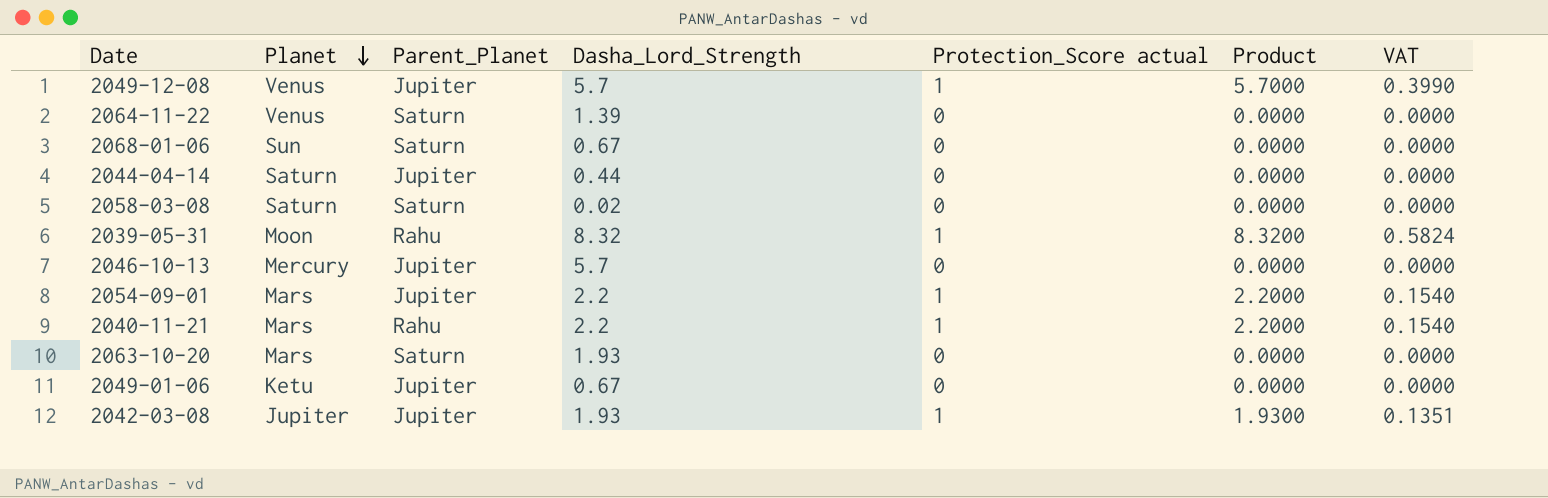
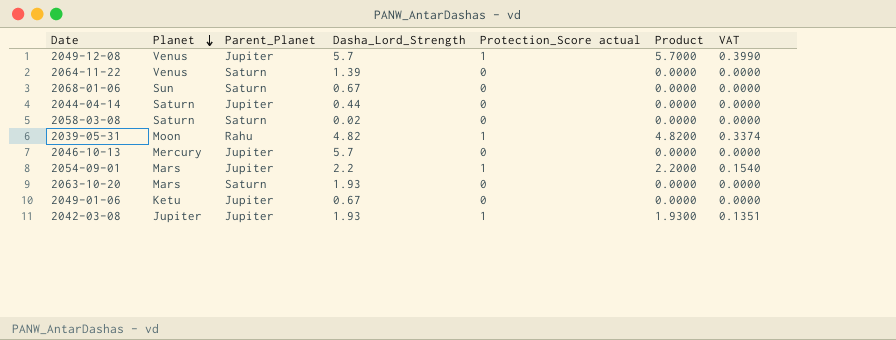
row 2040-11-21: Mars | Rahu | 2.2 | 1 | 2.2000 | 0.1540 -> none
2039-05-31 | Dasha_Lord_Strength: 8.32 -> 4.82
2039-05-31 | Product: 8.3200 -> 4.8200
2039-05-31 | VAT: 0.5824 -> 0.3374

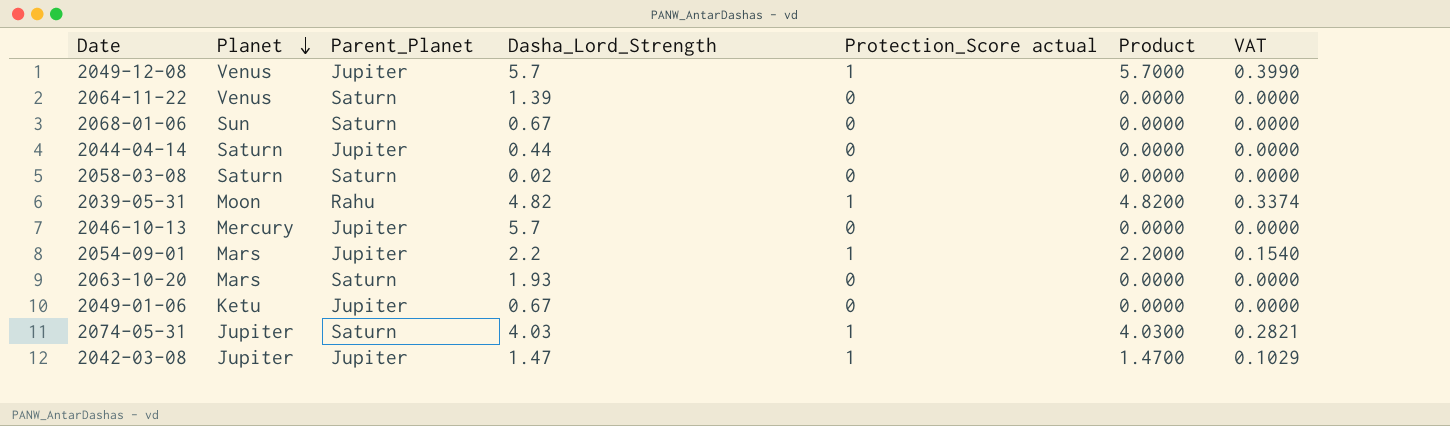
row 2074-05-31: none -> Jupiter | Saturn | 4.03 | 1 | 4.0300 | 0.2821
2042-03-08 | Dasha_Lord_Strength: 1.93 -> 1.47
2042-03-08 | Product: 1.9300 -> 1.4700
2042-03-08 | VAT: 0.1351 -> 0.1029

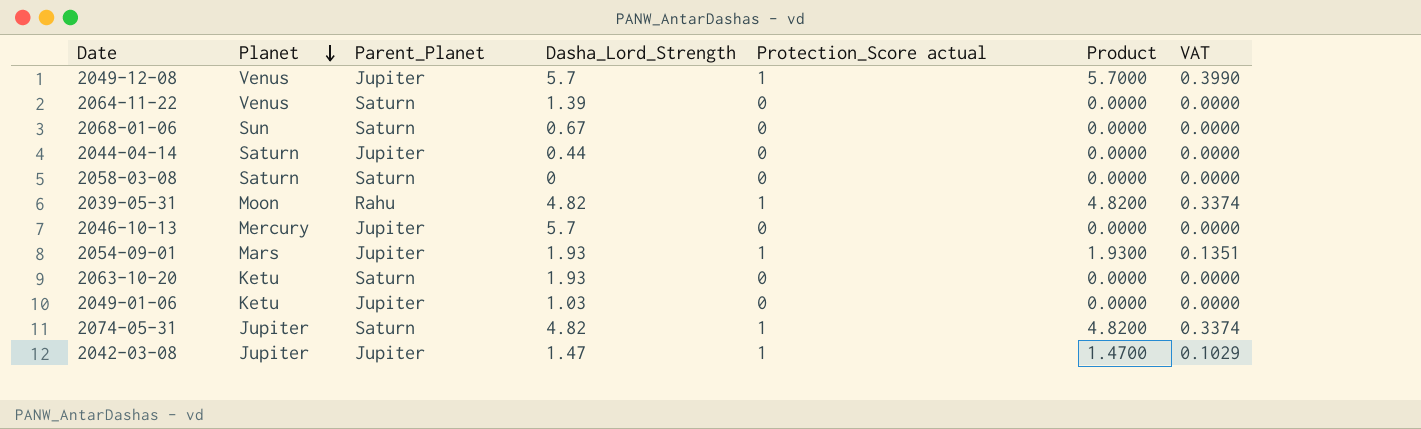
2058-03-08 | Dasha_Lord_Strength: 0.02 -> 0
2054-09-01 | Dasha_Lord_Strength: 2.2 -> 1.93
2054-09-01 | Product: 2.2000 -> 1.9300
2054-09-01 | VAT: 0.1540 -> 0.1351
2063-10-20 | Planet: Mars -> Ketu
2049-01-06 | Dasha_Lord_Strength: 0.67 -> 1.03
2074-05-31 | Dasha_Lord_Strength: 4.03 -> 4.82
2074-05-31 | Product: 4.0300 -> 4.8200
2074-05-31 | VAT: 0.2821 -> 0.3374

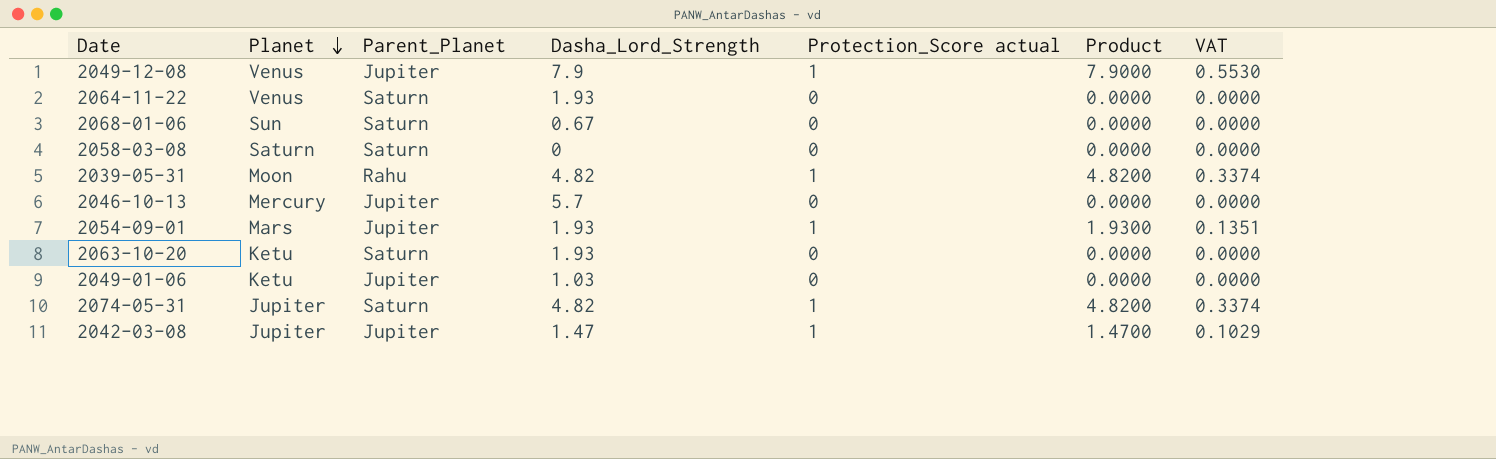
row 2044-04-14: Saturn | Jupiter | 0.44 | 0 | 0.0000 | 0.0000 -> none
2049-12-08 | Dasha_Lord_Strength: 5.7 -> 7.9
2049-12-08 | Product: 5.7000 -> 7.9000
2049-12-08 | VAT: 0.3990 -> 0.5530
2064-11-22 | Dasha_Lord_Strength: 1.39 -> 1.93

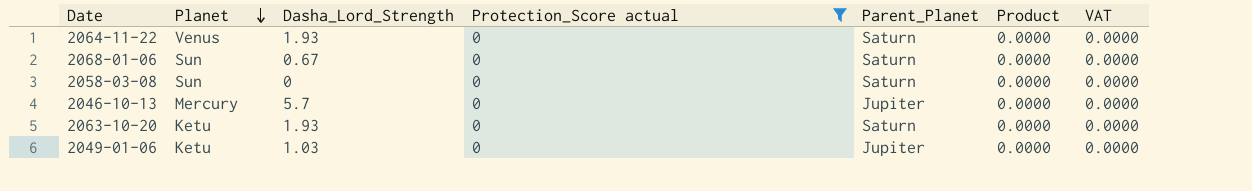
filter: none -> Protection_Score actual = 0
column Parent_Planet | position: 3 -> 5
2058-03-08 | Planet: Saturn -> Sun

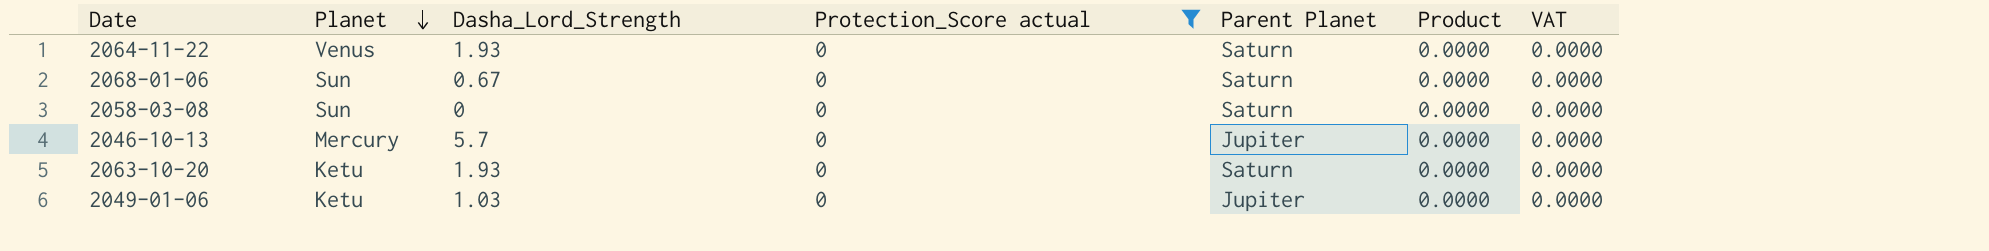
column name: Parent_Planet -> Parent Planet

